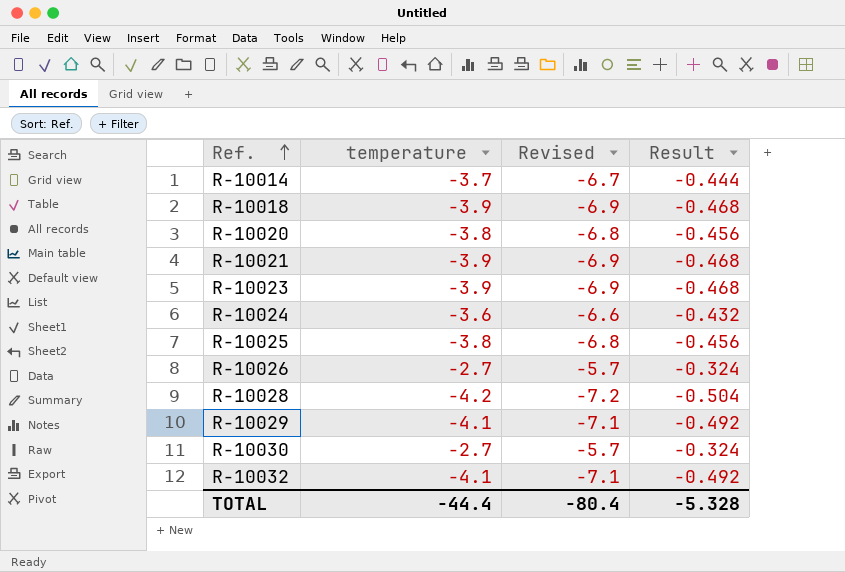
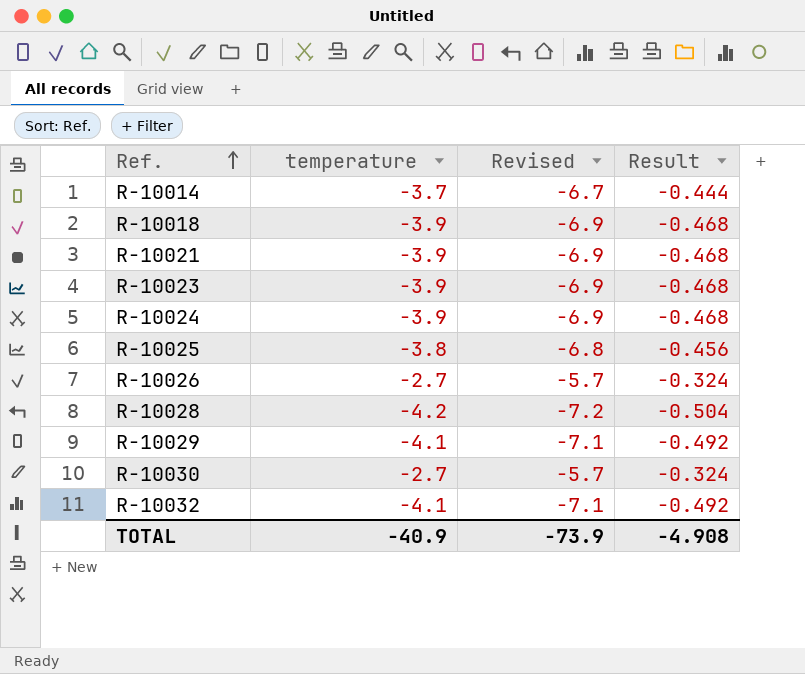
row R-10020: -3.8 | -6.8 | -0.456 -> none
R-10024 | temperature: -3.6 -> -3.9
R-10024 | Revised: -6.6 -> -6.9
R-10024 | Result: -0.432 -> -0.468
TOTAL | temperature: -44.4 -> -40.9
TOTAL | Revised: -80.4 -> -73.9
TOTAL | Result: -5.328 -> -4.908

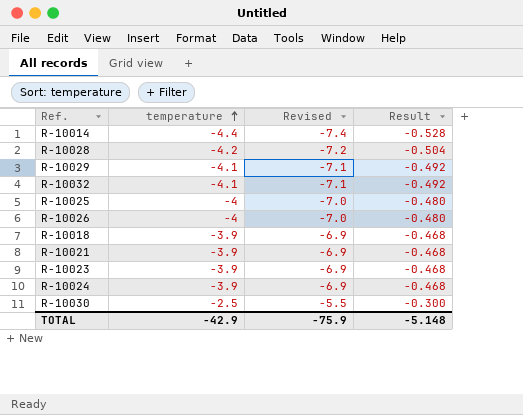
row order: Ref. ascending -> temperature ascending
R-10014 | temperature: -3.7 -> -4.4
R-10014 | Revised: -6.7 -> -7.4
R-10014 | Result: -0.444 -> -0.528
R-10025 | temperature: -3.8 -> -4
R-10025 | Revised: -6.8 -> -7.0
R-10025 | Result: -0.456 -> -0.480
R-10026 | temperature: -2.7 -> -4
R-10026 | Revised: -5.7 -> -7.0
R-10026 | Result: -0.324 -> -0.480
R-10030 | temperature: -2.7 -> -2.5
R-10030 | Revised: -5.7 -> -5.5
R-10030 | Result: -0.324 -> -0.300
TOTAL | temperature: -40.9 -> -42.9
TOTAL | Revised: -73.9 -> -75.9
TOTAL | Result: -4.908 -> -5.148

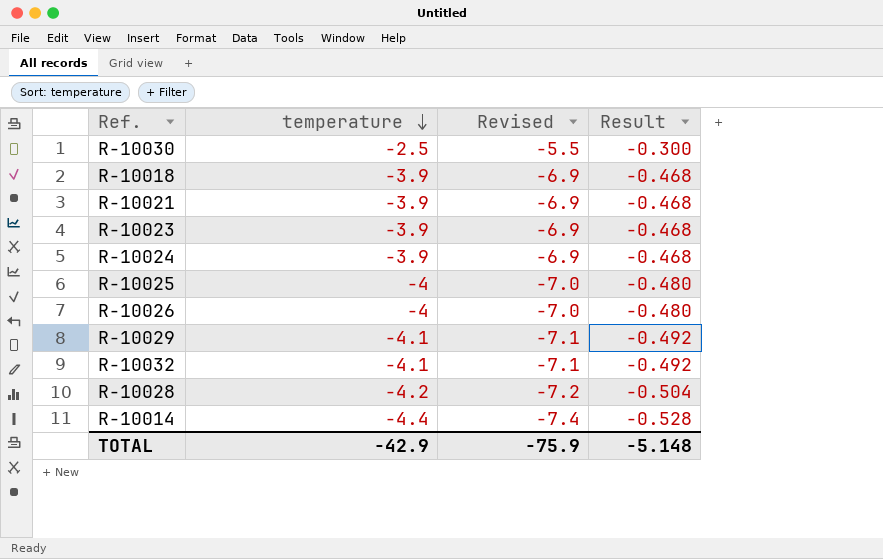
row order: temperature ascending -> temperature descending

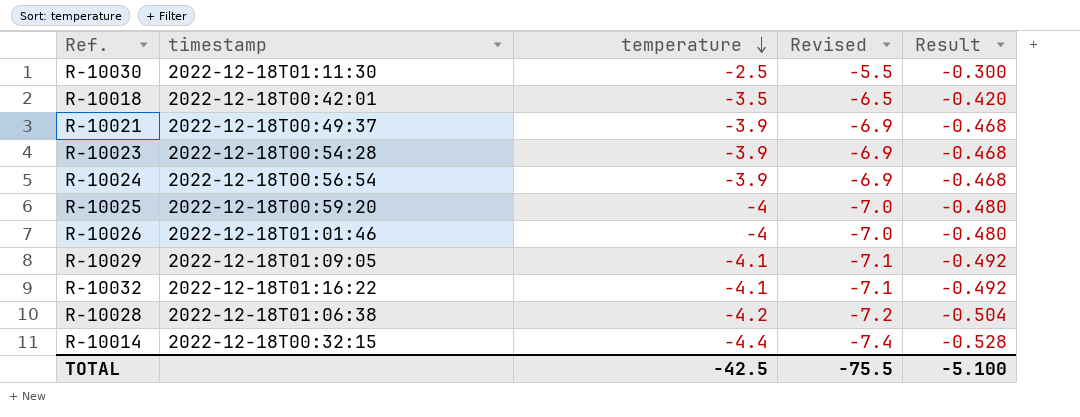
column timestamp | position: none -> 2
R-10018 | temperature: -3.9 -> -3.5
R-10018 | Revised: -6.9 -> -6.5
R-10018 | Result: -0.468 -> -0.420
TOTAL | temperature: -42.9 -> -42.5
TOTAL | Revised: -75.9 -> -75.5
TOTAL | Result: -5.148 -> -5.100

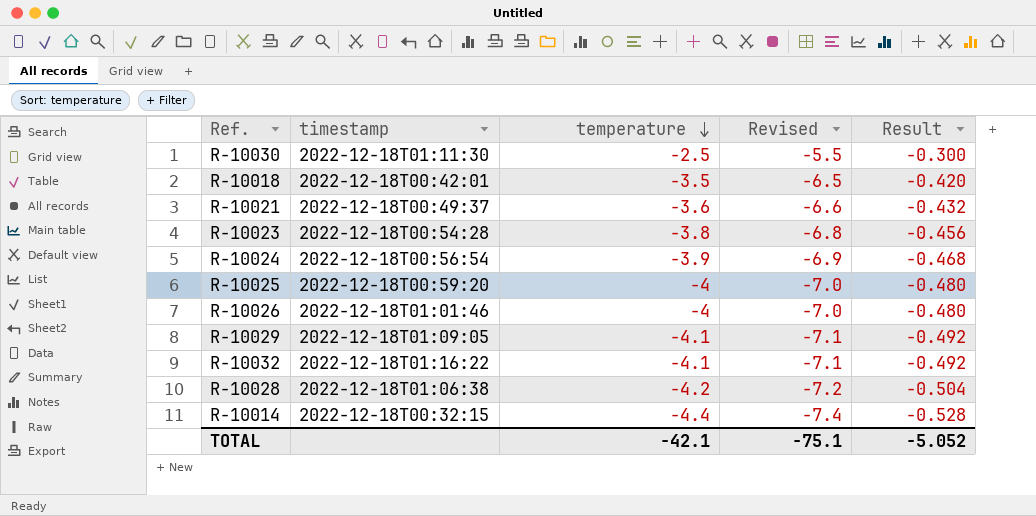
R-10021 | temperature: -3.9 -> -3.6
R-10021 | Revised: -6.9 -> -6.6
R-10021 | Result: -0.468 -> -0.432
R-10023 | temperature: -3.9 -> -3.8
R-10023 | Revised: -6.9 -> -6.8
R-10023 | Result: -0.468 -> -0.456
TOTAL | temperature: -42.5 -> -42.1
TOTAL | Revised: -75.5 -> -75.1
TOTAL | Result: -5.100 -> -5.052

